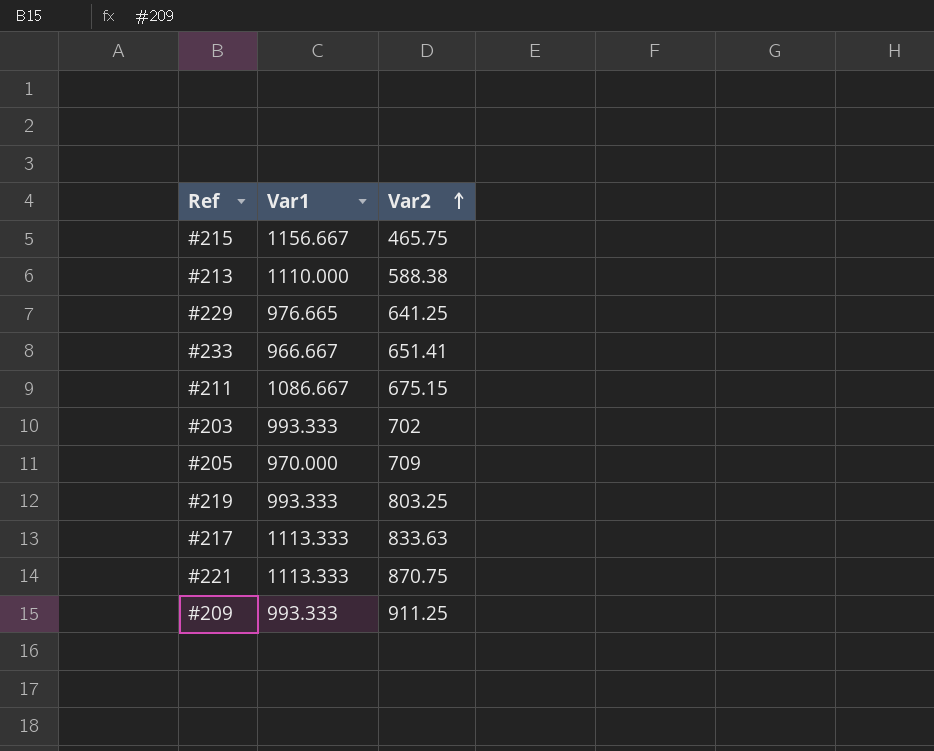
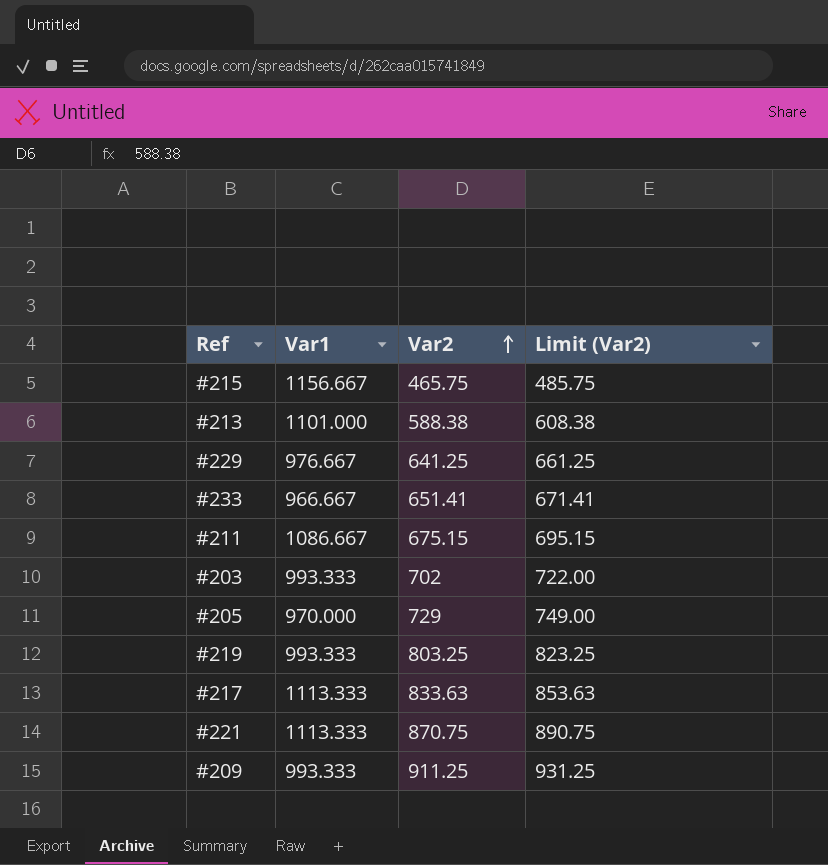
column Limit (Var2) | formula: none -> [Var2] + 20
#213 | Var1: 1110.000 -> 1101.000
#229 | Var1: 976.665 -> 976.667
#205 | Var2: 709 -> 729

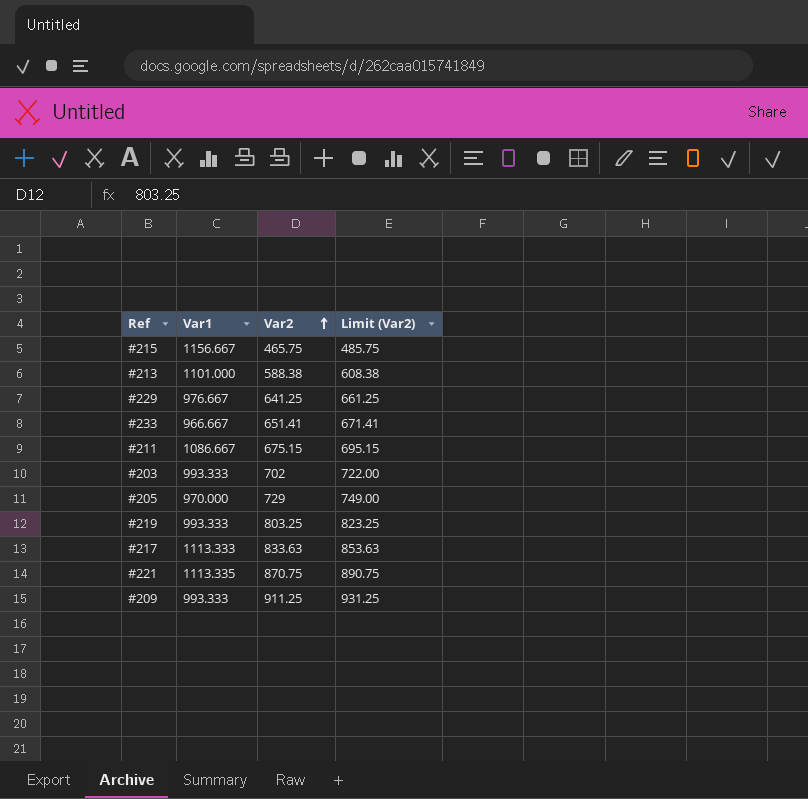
#221 | Var1: 1113.333 -> 1113.335

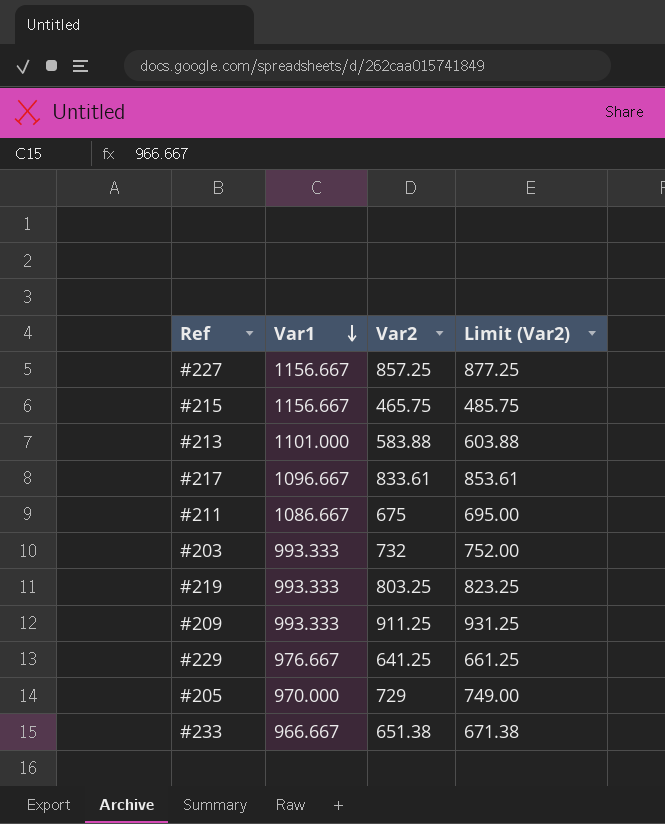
row order: Var2 ascending -> Var1 descending
row #221: 1113.335 | 870.75 | 890.75 -> none
row #227: none -> 1156.667 | 857.25 | 877.25
#213 | Var2: 588.38 -> 583.88
#213 | Limit (Var2): 608.38 -> 603.88
#217 | Var1: 1113.333 -> 1096.667
#217 | Var2: 833.63 -> 833.61
#217 | Limit (Var2): 853.63 -> 853.61
#211 | Var2: 675.15 -> 675
#211 | Limit (Var2): 695.15 -> 695.00
#203 | Var2: 702 -> 732
#203 | Limit (Var2): 722.00 -> 752.00
#233 | Var2: 651.41 -> 651.38
#233 | Limit (Var2): 671.41 -> 671.38

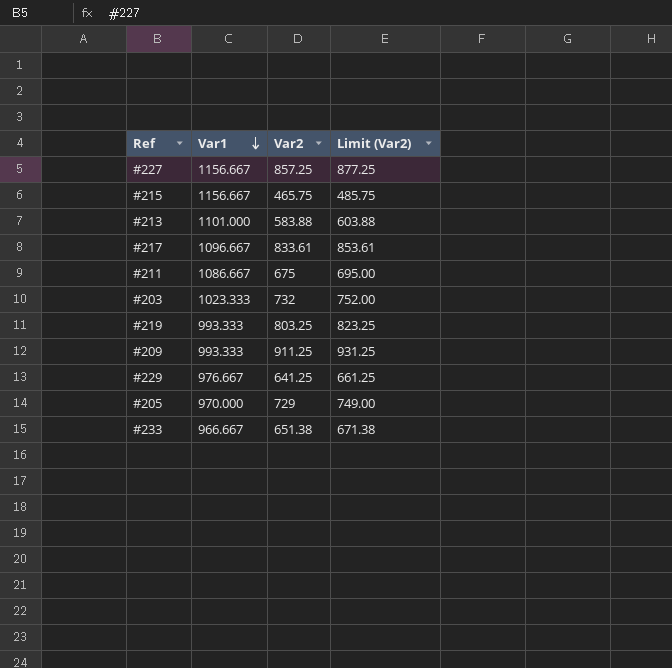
#203 | Var1: 993.333 -> 1023.333

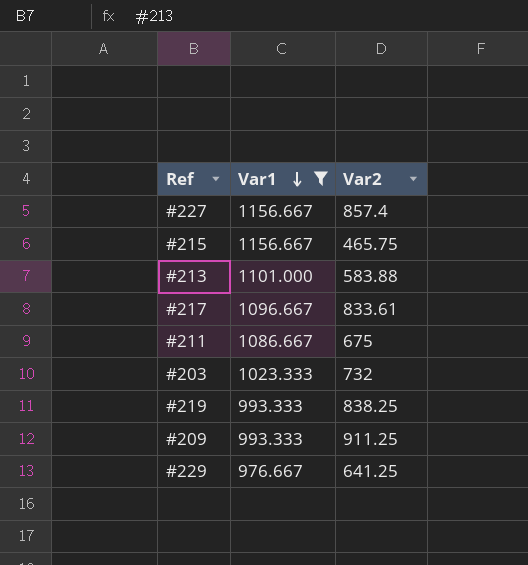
filter: none -> Var1 >= 976.667
column Limit (Var2) | formula: [Var2] + 20 -> none
#227 | Var2: 857.25 -> 857.4
#219 | Var2: 803.25 -> 838.25

